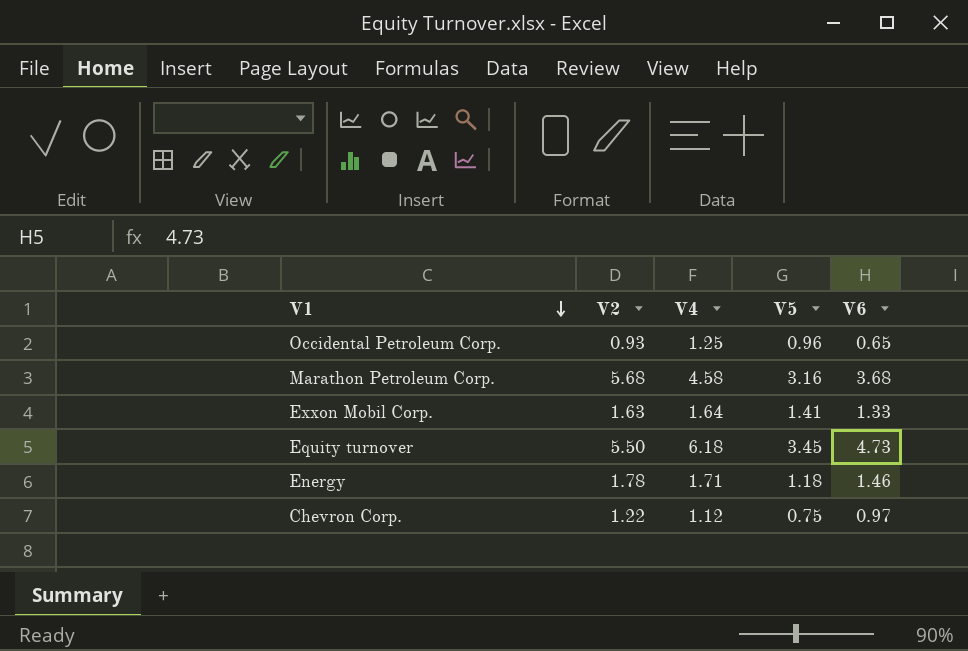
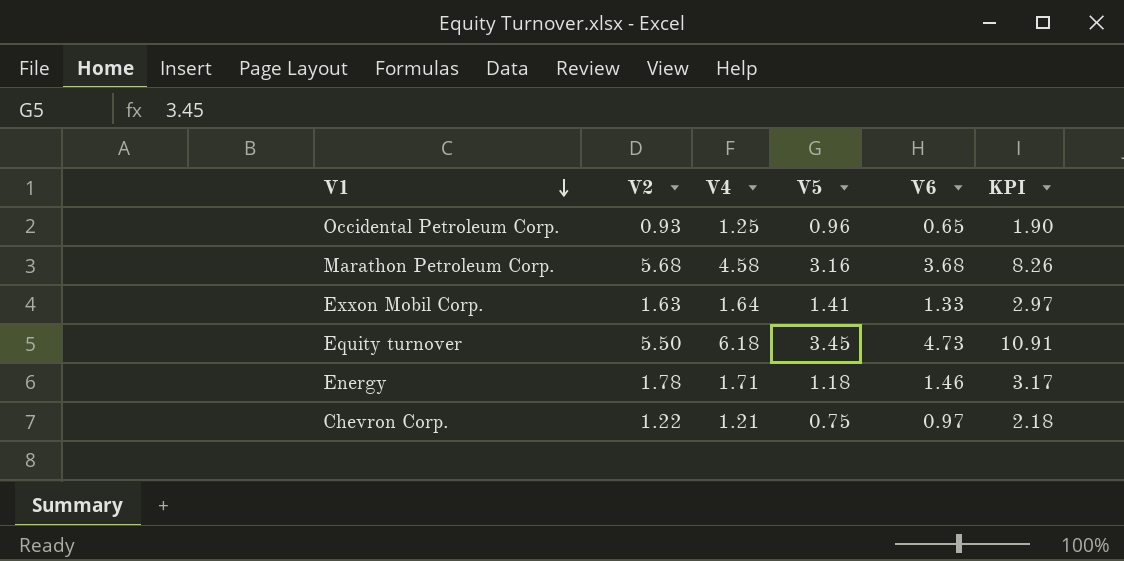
column KPI | formula: none -> [V4] + [V6]
Chevron Corp. | V4: 1.12 -> 1.21

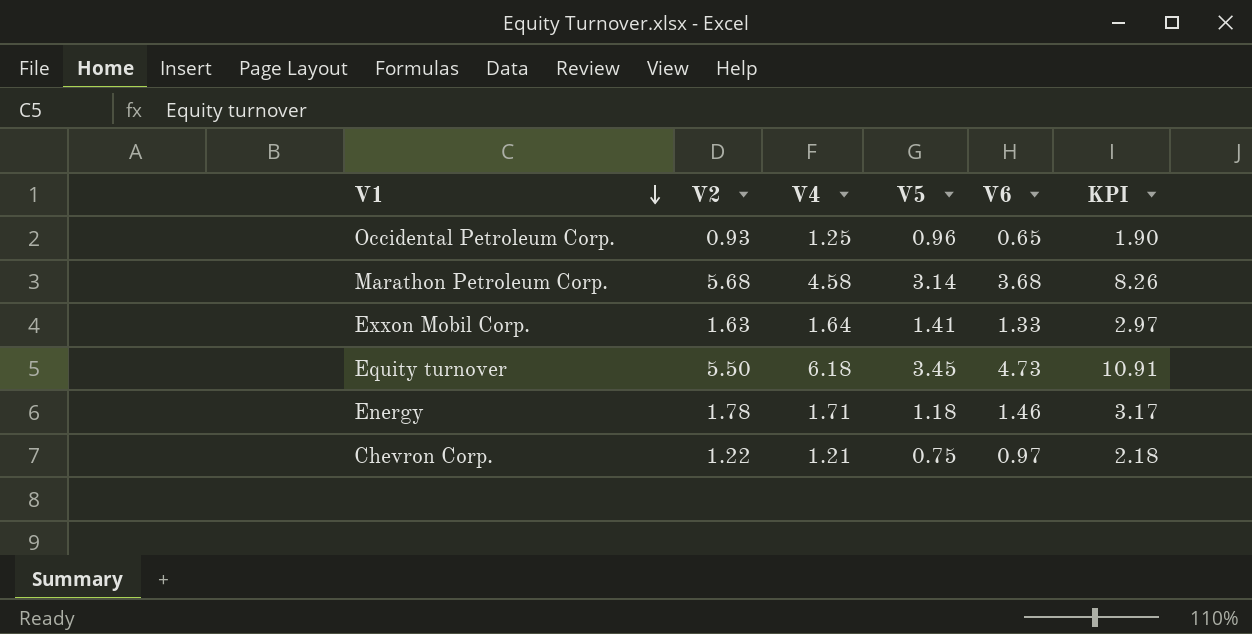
Marathon Petroleum Corp. | V5: 3.16 -> 3.14

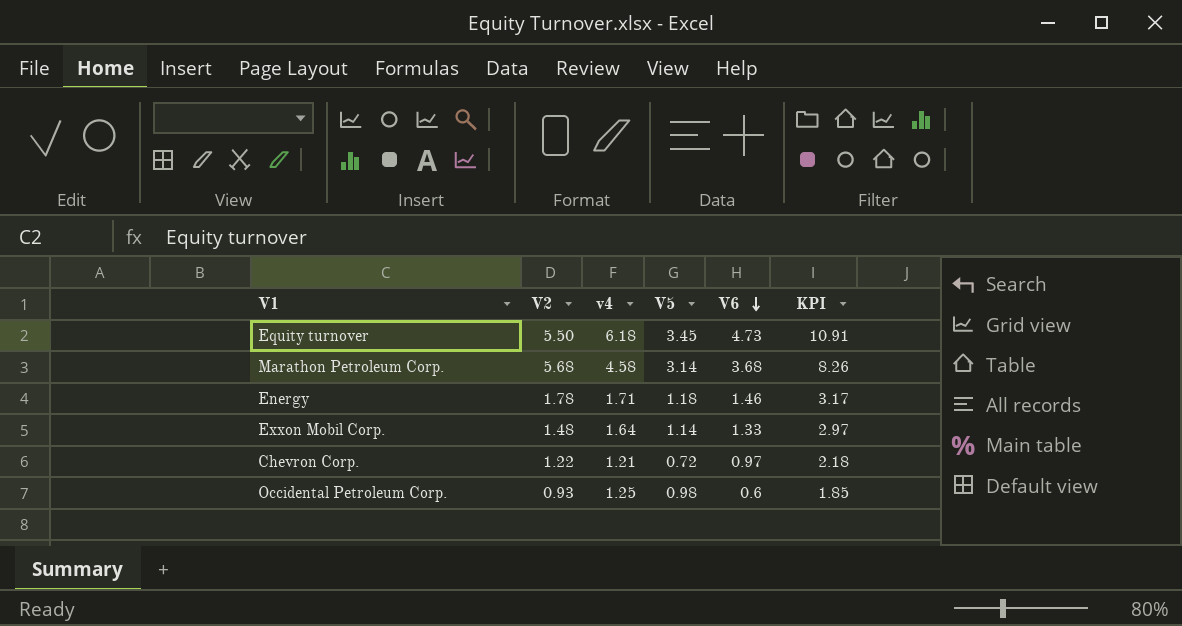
row order: V1 descending -> V6 descending
column name: V4 -> v4
Exxon Mobil Corp. | V2: 1.63 -> 1.48
Exxon Mobil Corp. | V5: 1.41 -> 1.14
Chevron Corp. | V5: 0.75 -> 0.72
Occidental Petroleum Corp. | V5: 0.96 -> 0.98
Occidental Petroleum Corp. | V6: 0.65 -> 0.6
Occidental Petroleum Corp. | KPI: 1.90 -> 1.85

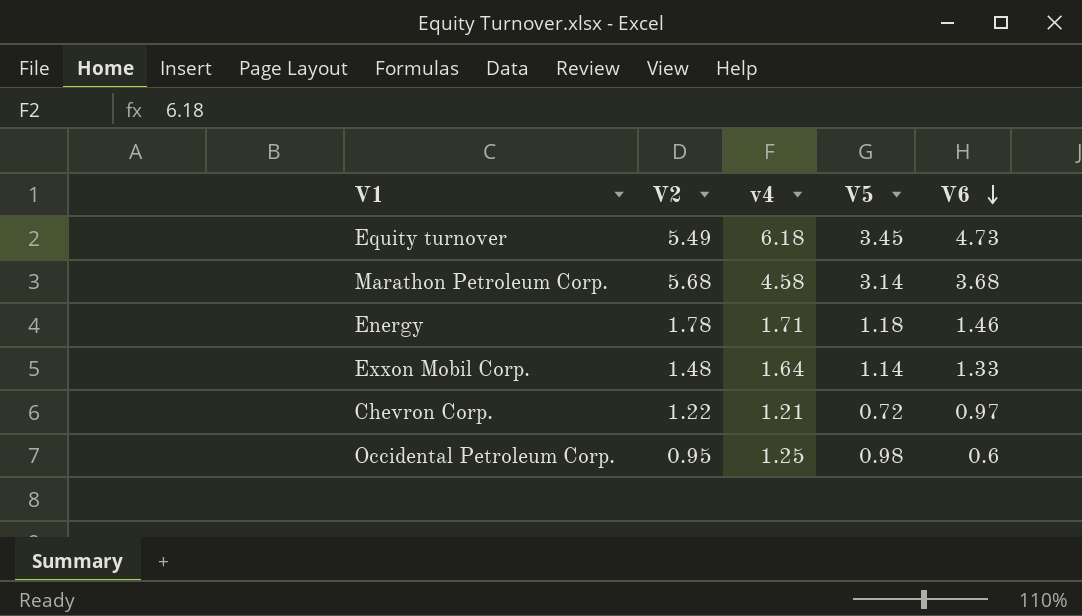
column KPI | formula: [v4] + [V6] -> none
Equity turnover | V2: 5.50 -> 5.49
Occidental Petroleum Corp. | V2: 0.93 -> 0.95

